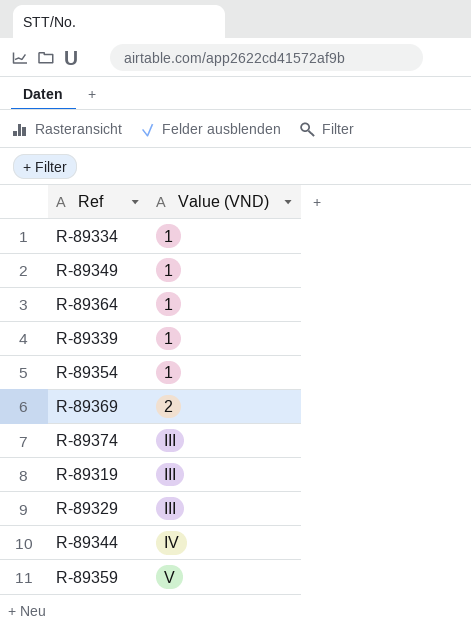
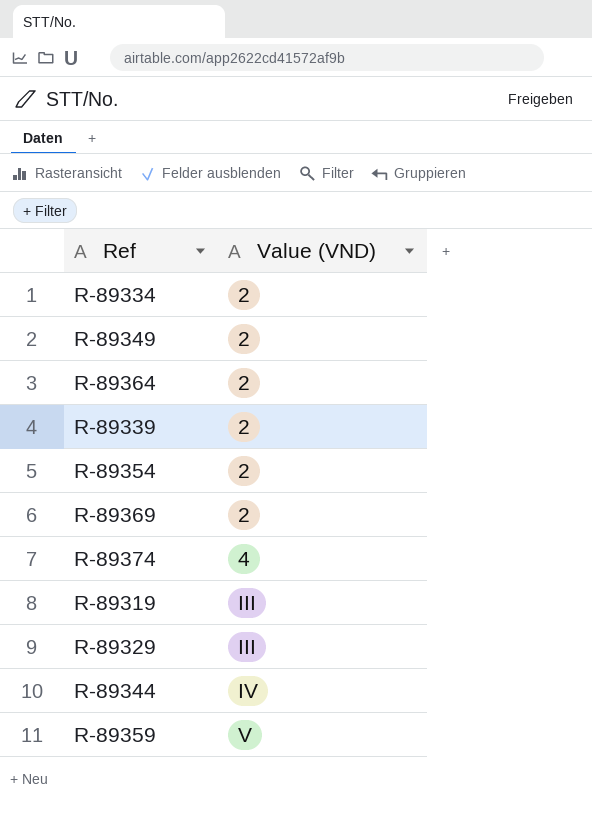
R-89334 | Value (VND): 1 -> 2
R-89349 | Value (VND): 1 -> 2
R-89364 | Value (VND): 1 -> 2
R-89339 | Value (VND): 1 -> 2
R-89354 | Value (VND): 1 -> 2
R-89374 | Value (VND): III -> 4

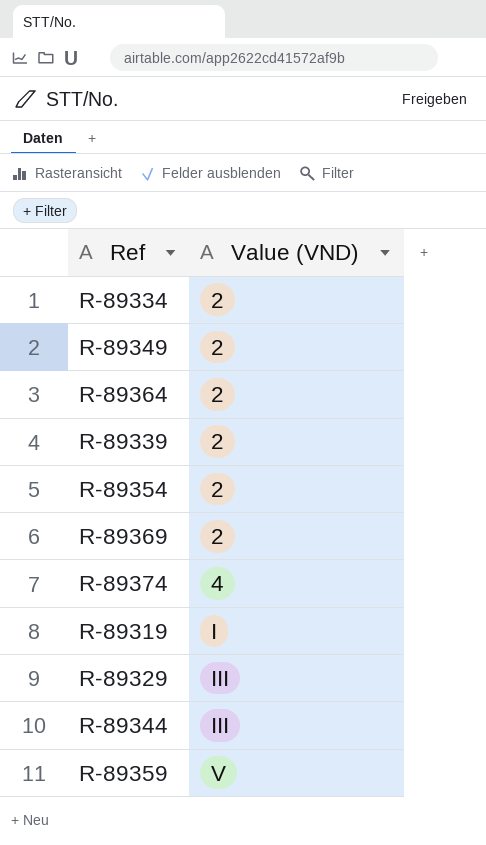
R-89319 | Value (VND): III -> I
R-89344 | Value (VND): IV -> III

